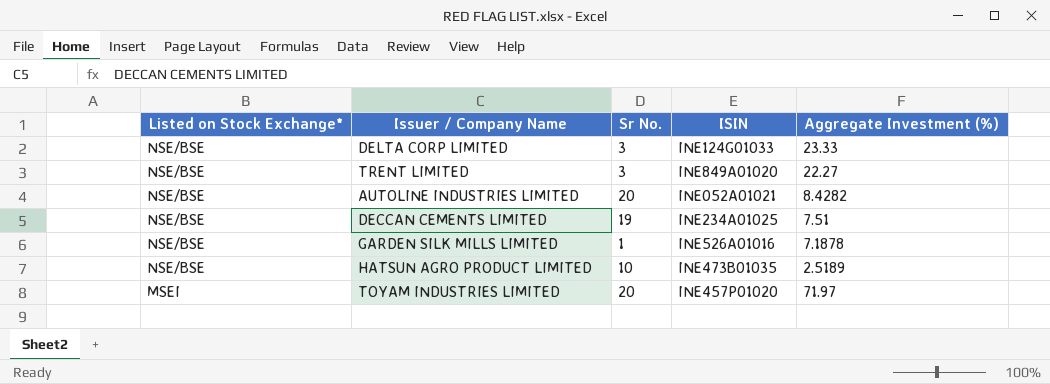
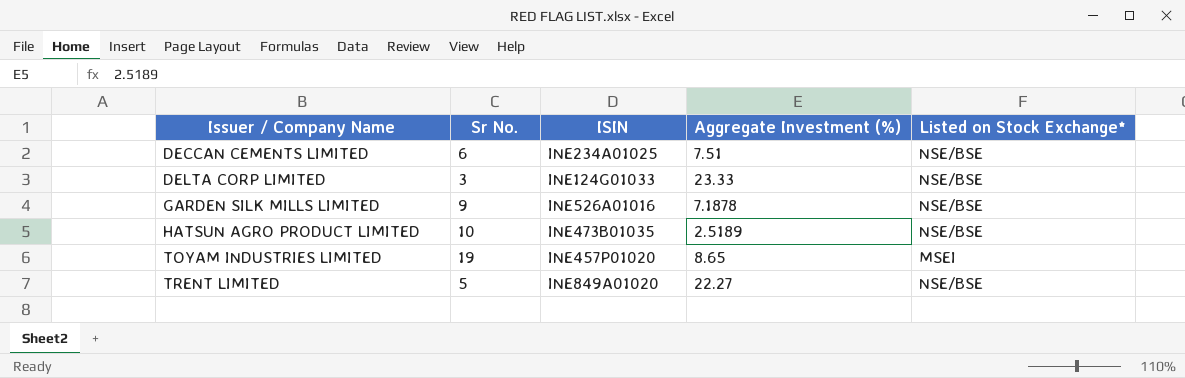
row order: Listed on Stock Exchange* descending -> Issuer / Company Name ascending
column Listed on Stock Exchange* | position: 1 -> 5
row AUTOLINE INDUSTRIES LIMITED: NSE/BSE | 20 | INE052A01021 | 8.4282 -> none
DECCAN CEMENTS LIMITED | Sr No.: 19 -> 6
GARDEN SILK MILLS LIMITED | Sr No.: 1 -> 9
TOYAM INDUSTRIES LIMITED | Sr No.: 20 -> 19
TOYAM INDUSTRIES LIMITED | Aggregate Investment (%): 71.97 -> 8.65
TRENT LIMITED | Sr No.: 3 -> 5

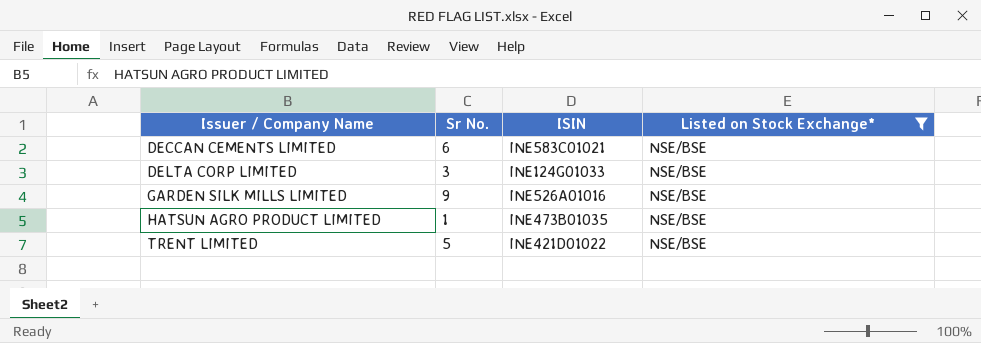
filter: none -> Listed on Stock Exchange* = NSE/BSE
column Aggregate Investment (%) | position: 4 -> none
DECCAN CEMENTS LIMITED | ISIN: INE234A01025 -> INE583C01021
HATSUN AGRO PRODUCT LIMITED | Sr No.: 10 -> 1
TRENT LIMITED | ISIN: INE849A01020 -> INE421D01022

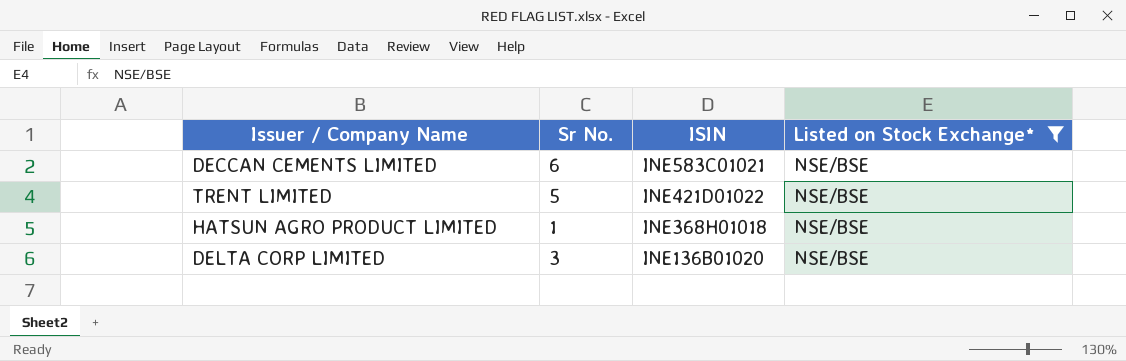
row order: Issuer / Company Name ascending -> ISIN descending
row GARDEN SILK MILLS LIMITED: 9 | INE526A01016 | NSE/BSE -> none
HATSUN AGRO PRODUCT LIMITED | ISIN: INE473B01035 -> INE368H01018
DELTA CORP LIMITED | ISIN: INE124G01033 -> INE136B01020

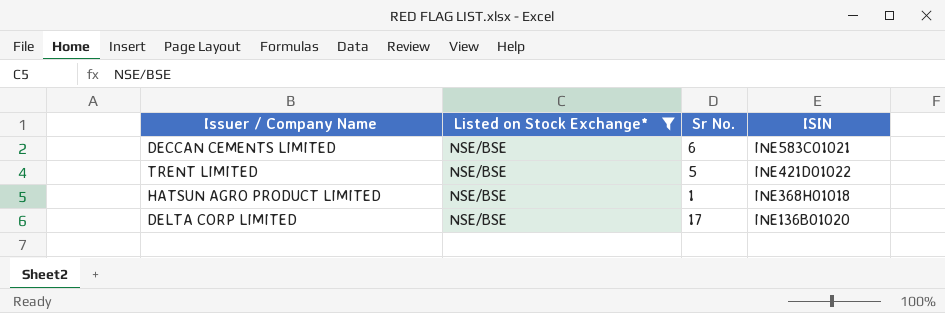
column Listed on Stock Exchange* | position: 4 -> 2
DELTA CORP LIMITED | Sr No.: 3 -> 17

